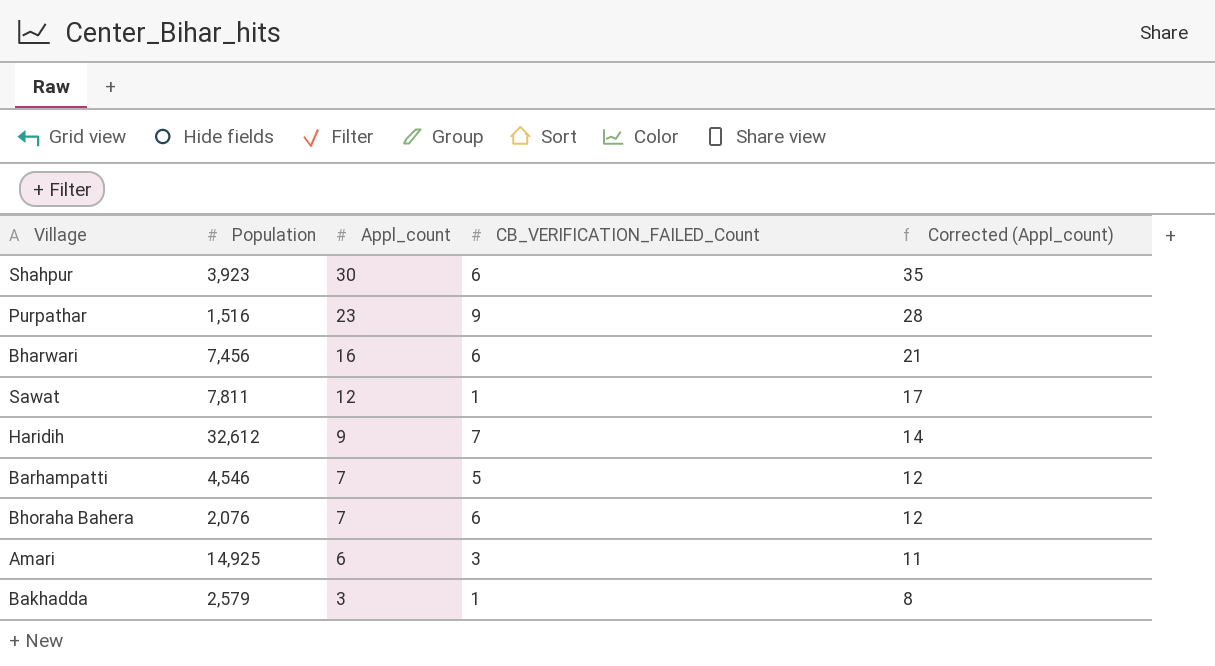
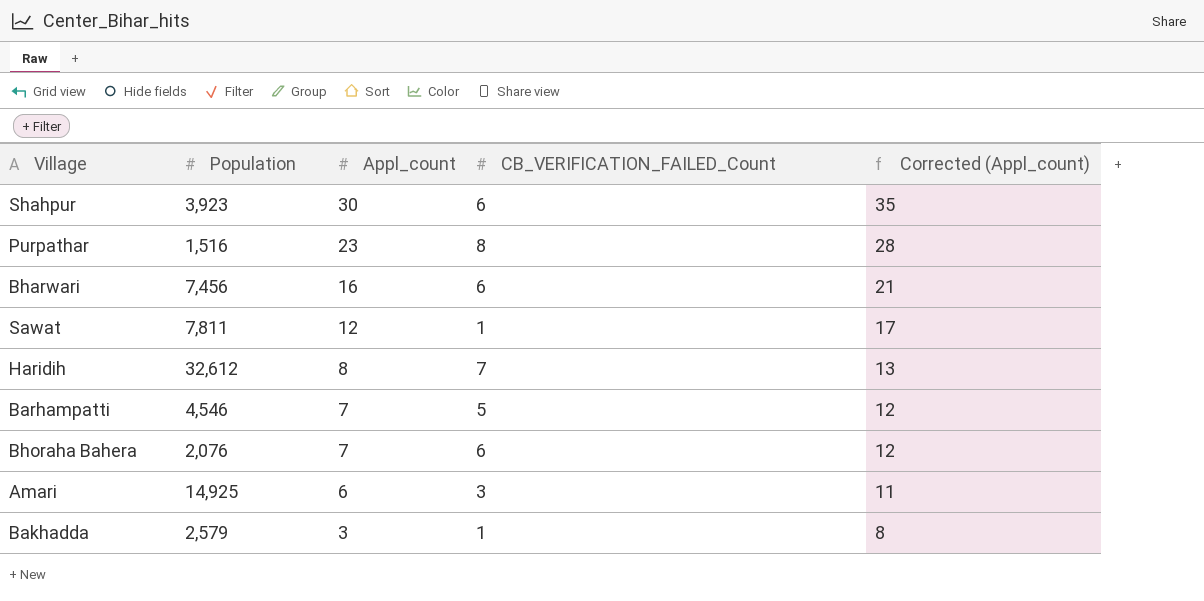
Purpathar | CB_VERIFICATION_FAILED_Count: 9 -> 8
Haridih | Appl_count: 9 -> 8
Haridih | Corrected (Appl_count): 14 -> 13

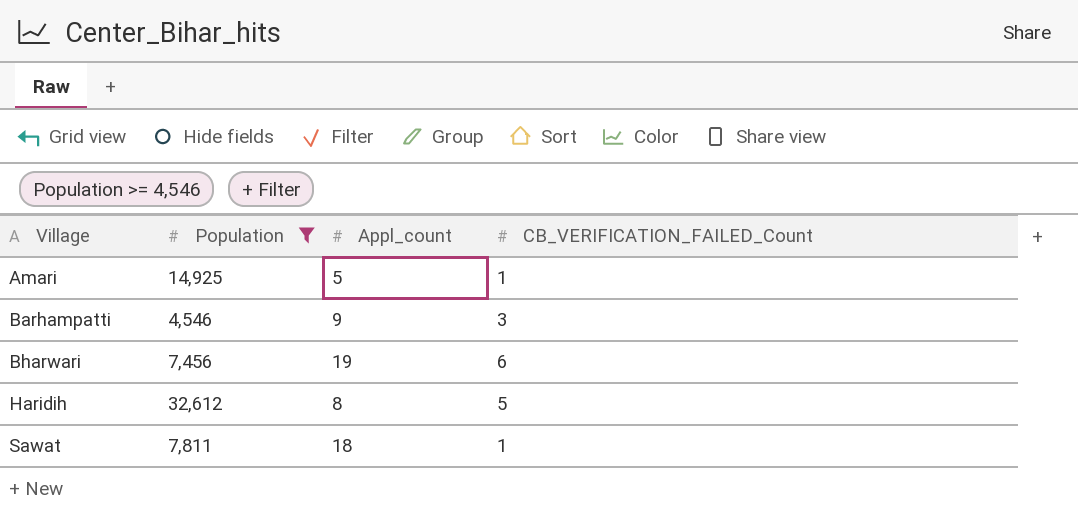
filter: none -> Population >= 4,546
row order: Appl_count descending -> Village ascending
column Corrected (Appl_count) | formula: [Appl_count] + 5 -> none
Amari | Appl_count: 6 -> 5
Amari | CB_VERIFICATION_FAILED_Count: 3 -> 1
Barhampatti | Appl_count: 7 -> 9
Barhampatti | CB_VERIFICATION_FAILED_Count: 5 -> 3
Bharwari | Appl_count: 16 -> 19
Haridih | CB_VERIFICATION_FAILED_Count: 7 -> 5
Sawat | Appl_count: 12 -> 18

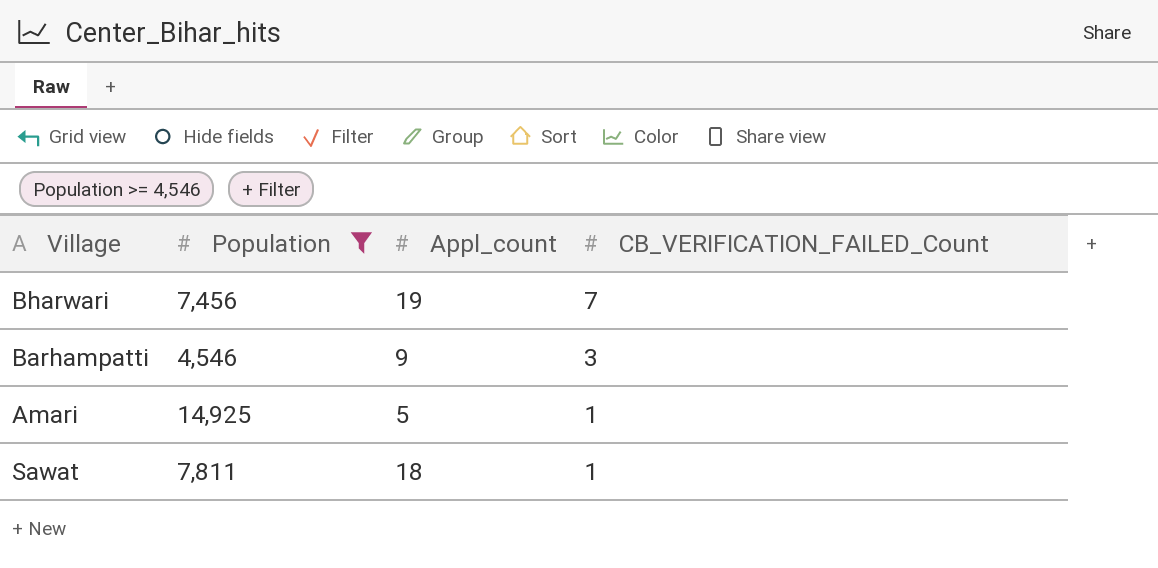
row order: Village ascending -> CB_VERIFICATION_FAILED_Count descending
row Haridih: 32,612 | 8 | 5 -> none
Bharwari | CB_VERIFICATION_FAILED_Count: 6 -> 7

